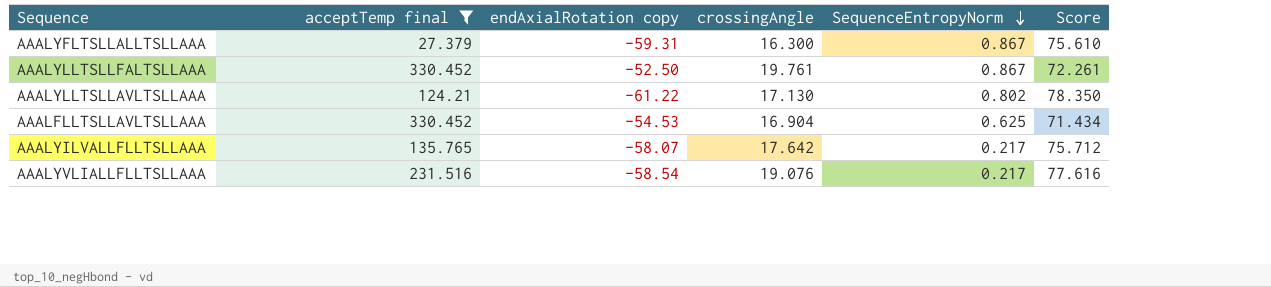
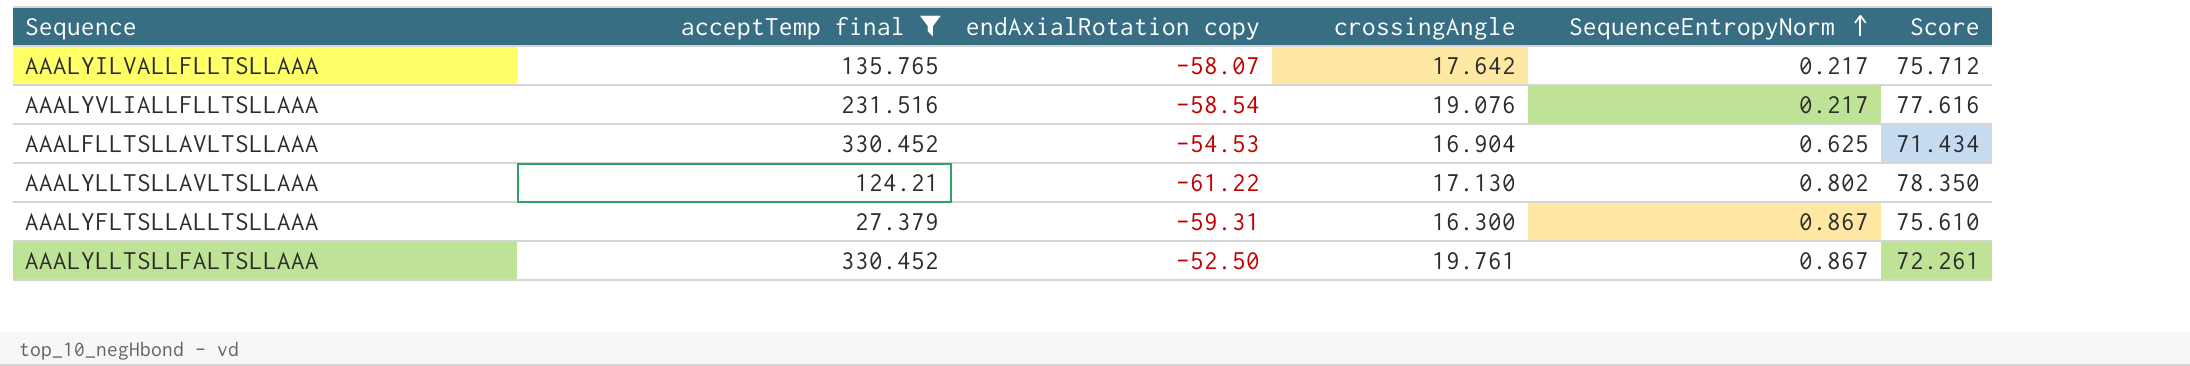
row order: SequenceEntropyNorm descending -> SequenceEntropyNorm ascending

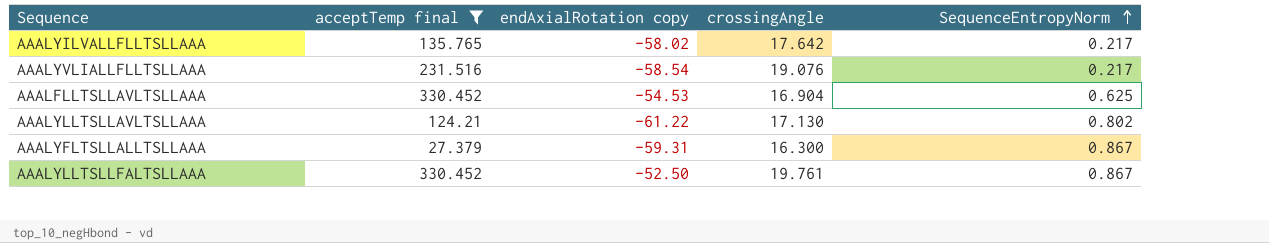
column Score | formula: [crossingAngle] - [endAxialRotation copy] -> none
AAALYILVALLFLLTSLLAAA | endAxialRotation copy: -58.07 -> -58.02

